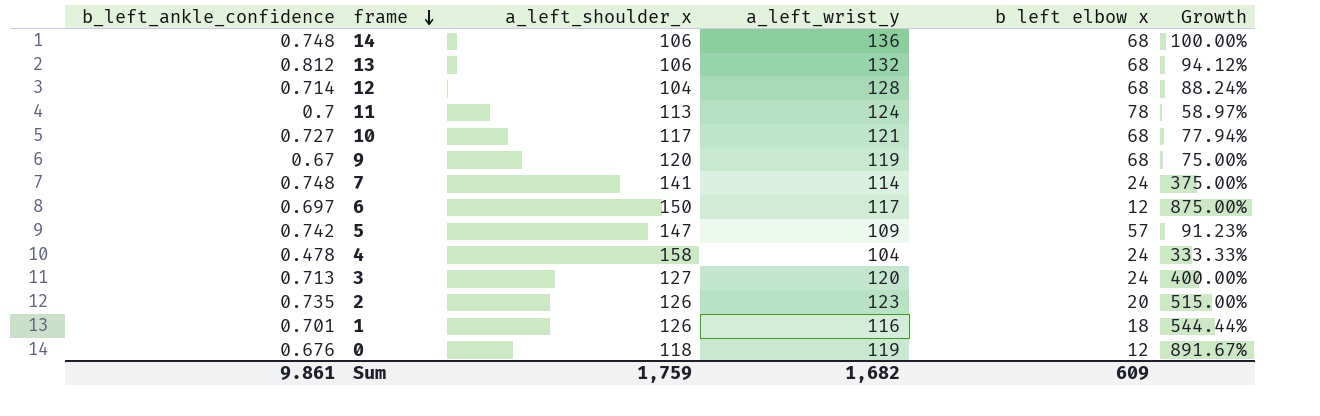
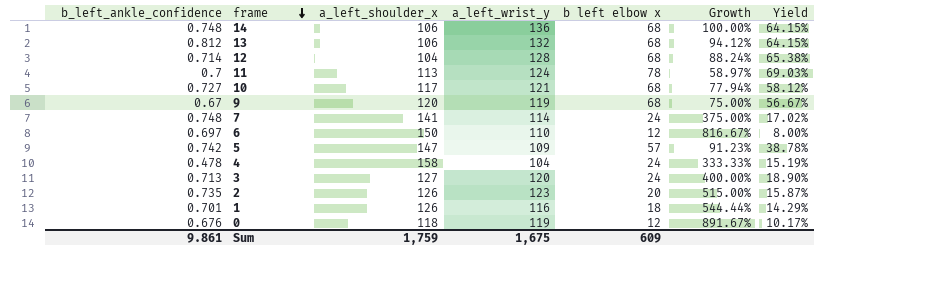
column Yield | formula: none -> [b left elbow x] / [a_left_shoulder_x]
6 | a_left_wrist_y: 117 -> 110
6 | Growth: 875.00% -> 816.67%
Sum | a_left_wrist_y: 1,682 -> 1,675

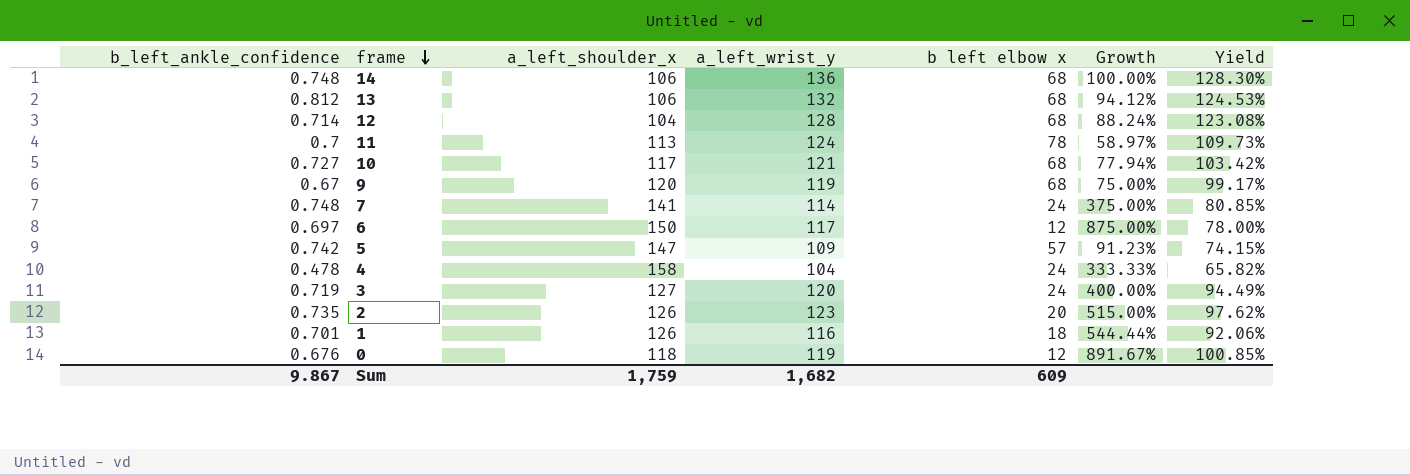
column Yield | formula: [b left elbow x] / [a_left_shoulder_x] -> [a_left_wrist_y] / [a_left_shoulder_x]
6 | a_left_wrist_y: 110 -> 117
6 | Growth: 816.67% -> 875.00%
3 | b_left_ankle_confidence: 0.713 -> 0.719
Sum | b_left_ankle_confidence: 9.861 -> 9.867
Sum | a_left_wrist_y: 1,675 -> 1,682

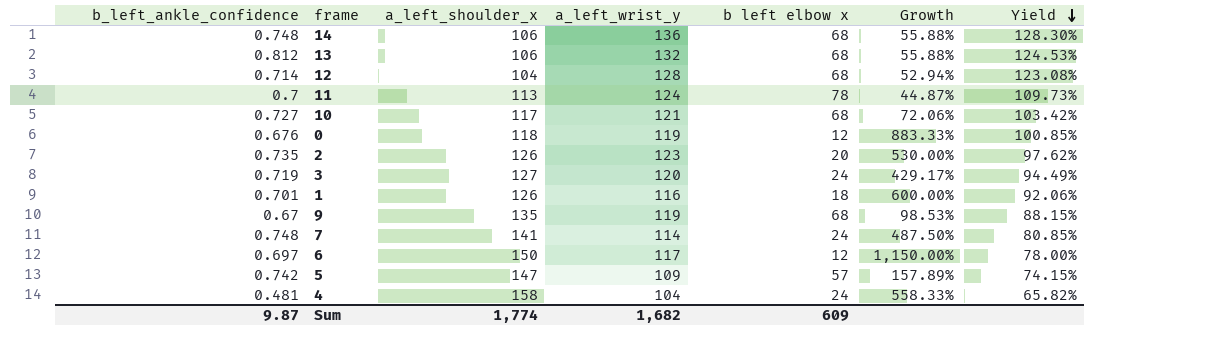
row order: frame descending -> Yield descending
column Growth | formula: ([a_left_wrist_y] - [b left elbow x]) / [b left elbow x] -> ([a_left_shoulder_x] - [b left elbow x]) / [b left elbow x]
9 | a_left_shoulder_x: 120 -> 135
9 | Yield: 99.17% -> 88.15%
4 | b_left_ankle_confidence: 0.478 -> 0.481
Sum | b_left_ankle_confidence: 9.867 -> 9.87
Sum | a_left_shoulder_x: 1,759 -> 1,774

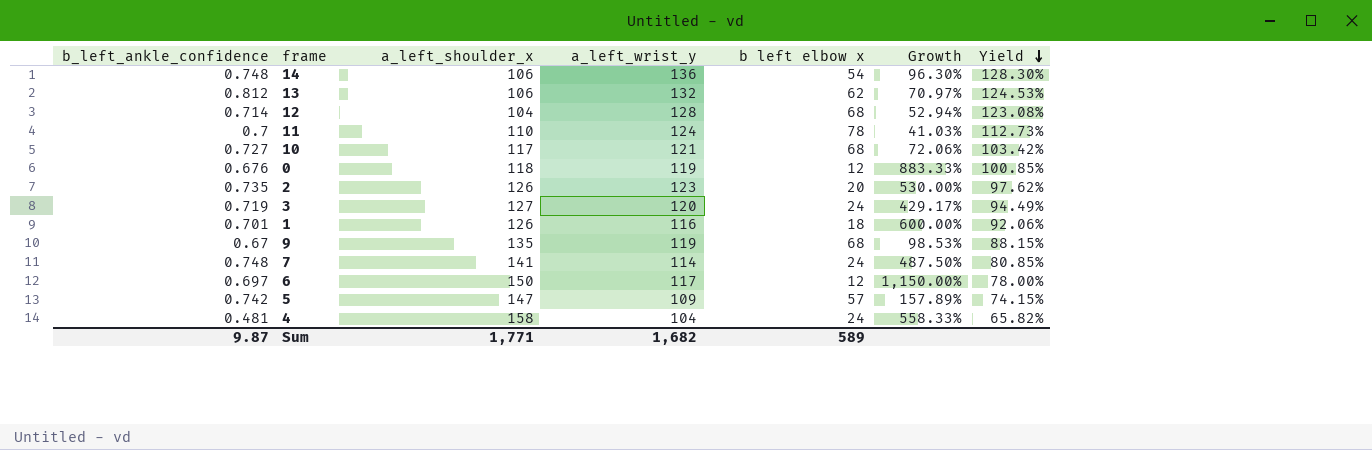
14 | b left elbow x: 68 -> 54
14 | Growth: 55.88% -> 96.30%
13 | b left elbow x: 68 -> 62
13 | Growth: 55.88% -> 70.97%
11 | a_left_shoulder_x: 113 -> 110
11 | Growth: 44.87% -> 41.03%
11 | Yield: 109.73% -> 112.73%
Sum | a_left_shoulder_x: 1,774 -> 1,771
Sum | b left elbow x: 609 -> 589

